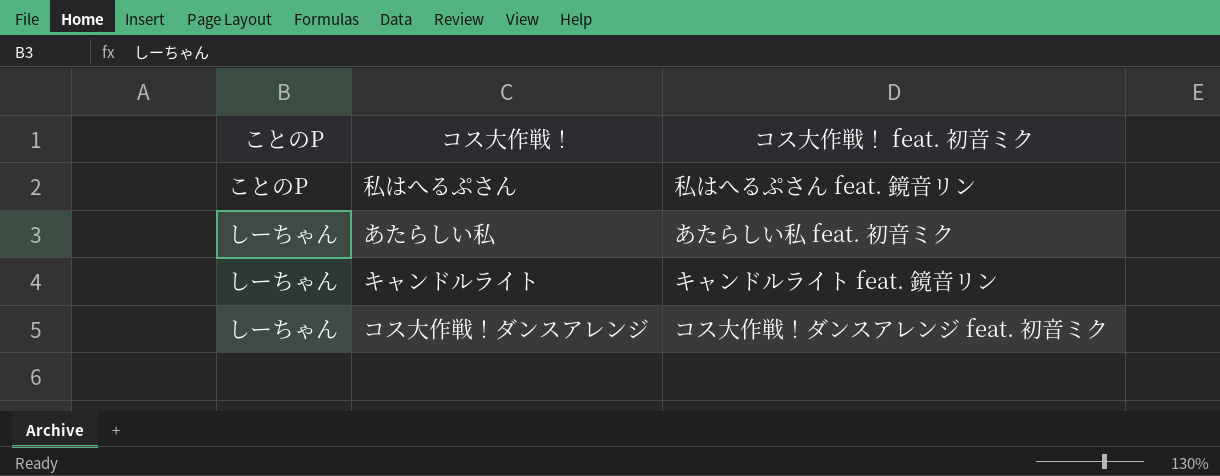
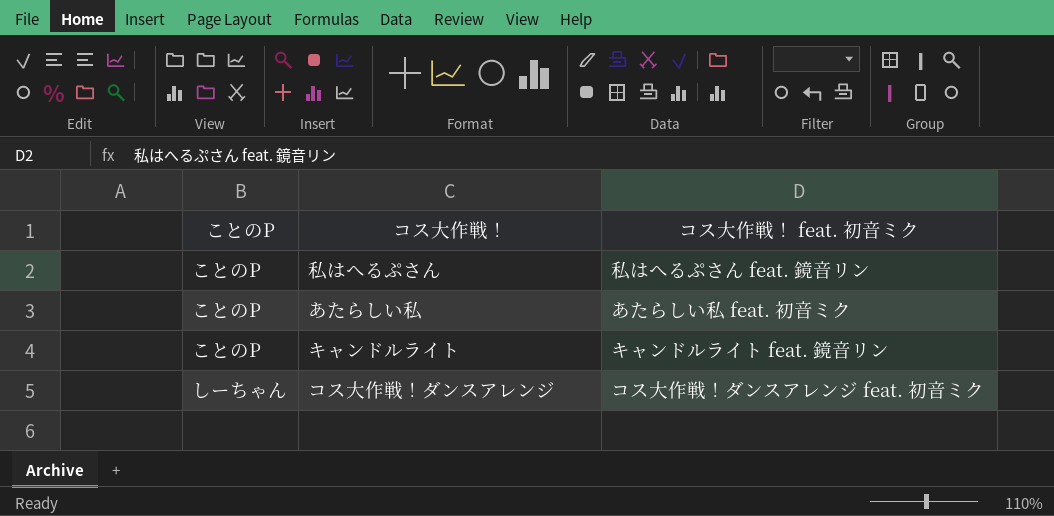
あたらしい私 | ことのP: しーちゃん -> ことのP
キャンドルライト | ことのP: しーちゃん -> ことのP

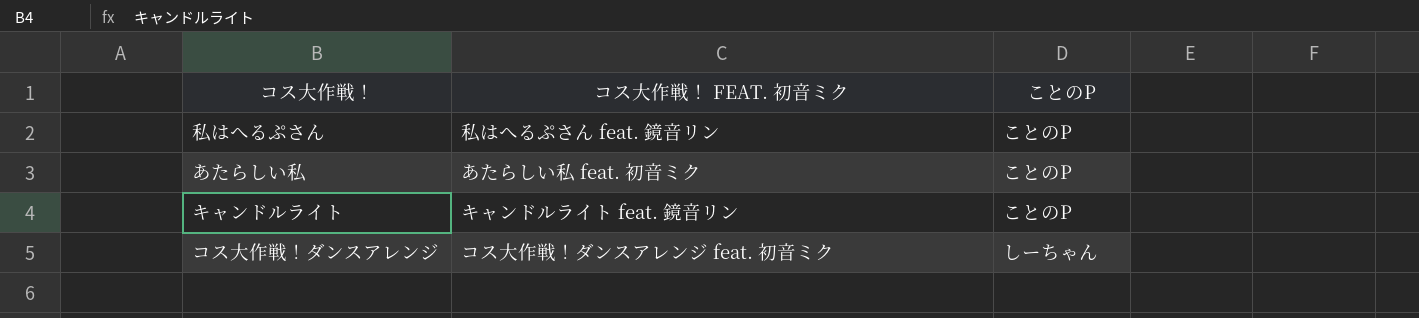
column name: コス大作戦！ feat. 初音ミク -> コス大作戦！ FEAT. 初音ミク
column ことのP | position: 1 -> 3

